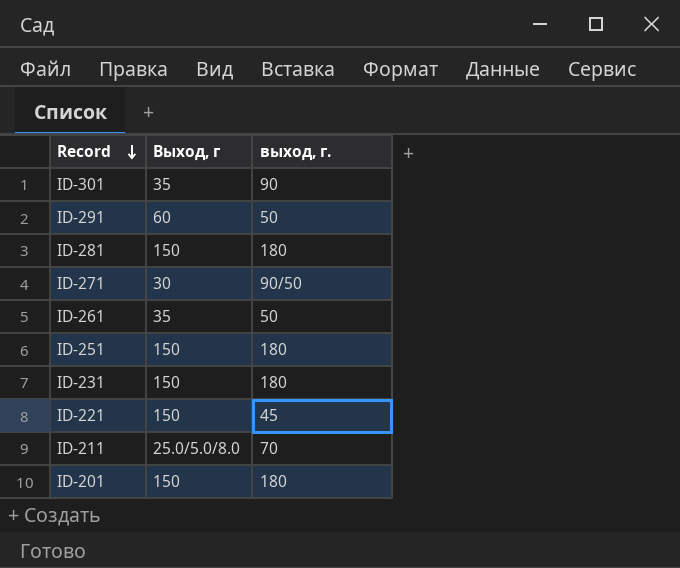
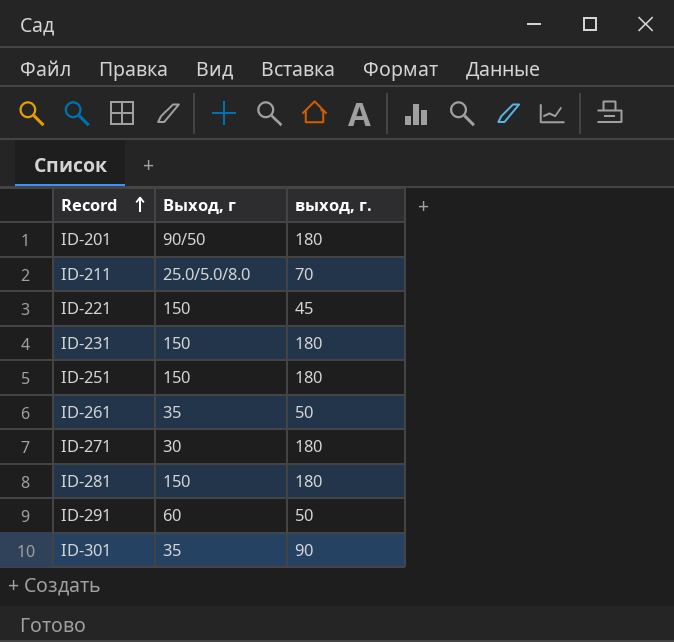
row order: Record descending -> Record ascending
ID-201 | Выход, г: 150 -> 90/50
ID-271 | выход, г.: 90/50 -> 180

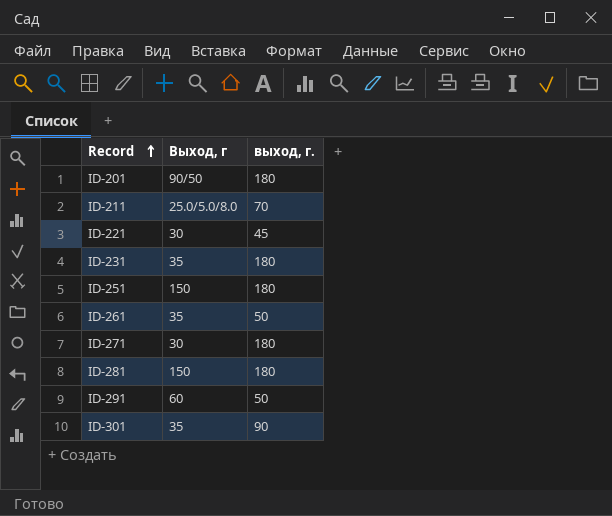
ID-221 | Выход, г: 150 -> 30
ID-231 | Выход, г: 150 -> 35

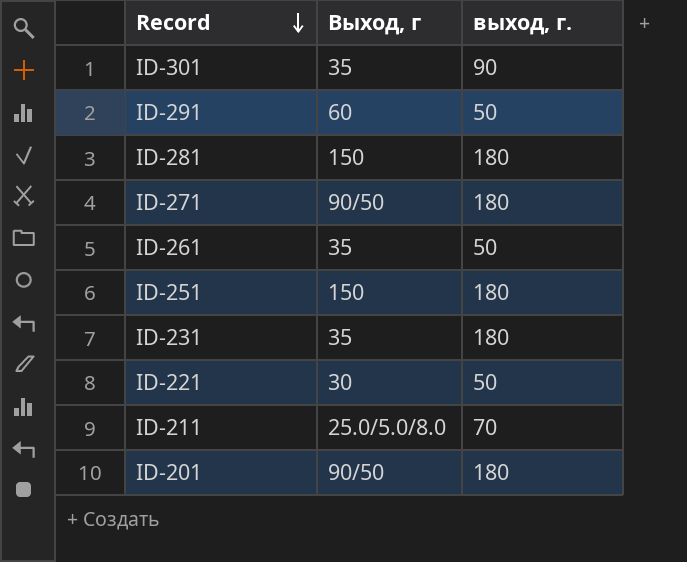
row order: Record ascending -> Record descending
ID-271 | Выход, г: 30 -> 90/50
ID-221 | выход, г.: 45 -> 50

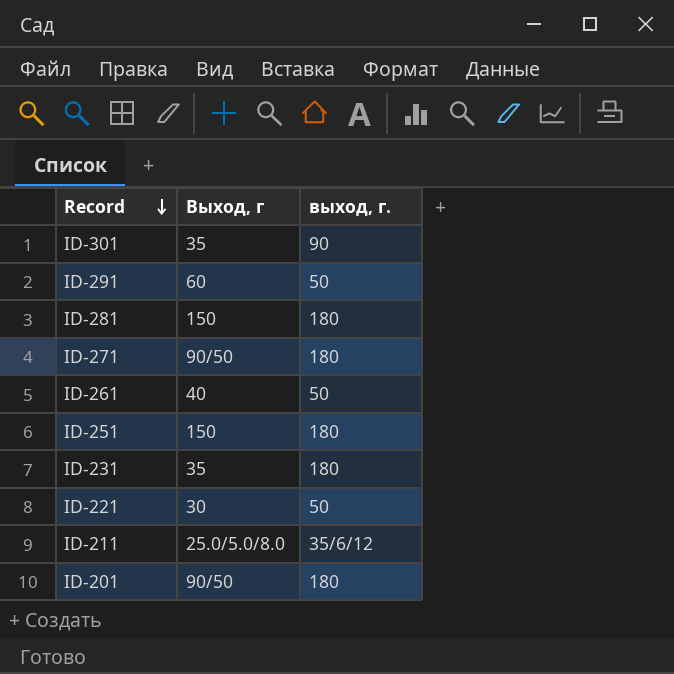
ID-261 | Выход, г: 35 -> 40
ID-211 | выход, г.: 70 -> 35/6/12

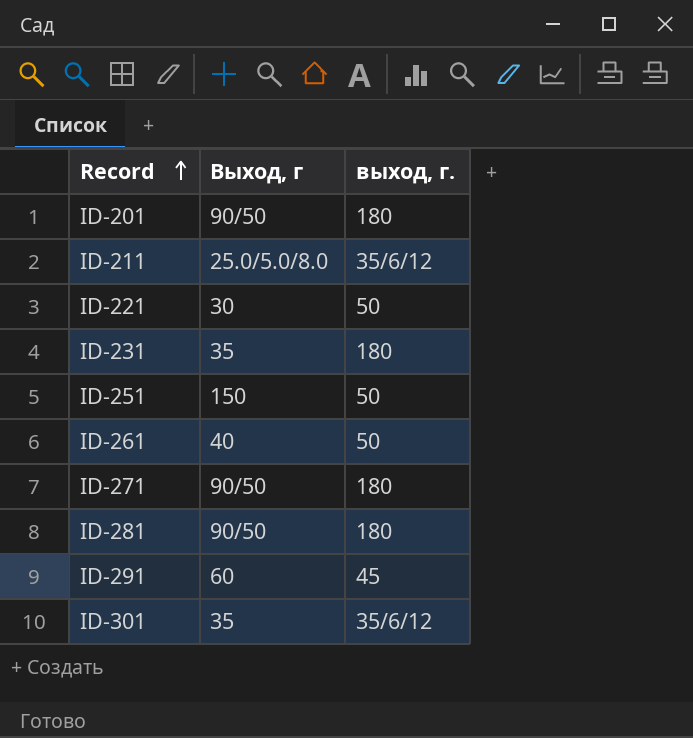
row order: Record descending -> Record ascending
ID-251 | выход, г.: 180 -> 50
ID-281 | Выход, г: 150 -> 90/50
ID-291 | выход, г.: 50 -> 45
ID-301 | выход, г.: 90 -> 35/6/12

